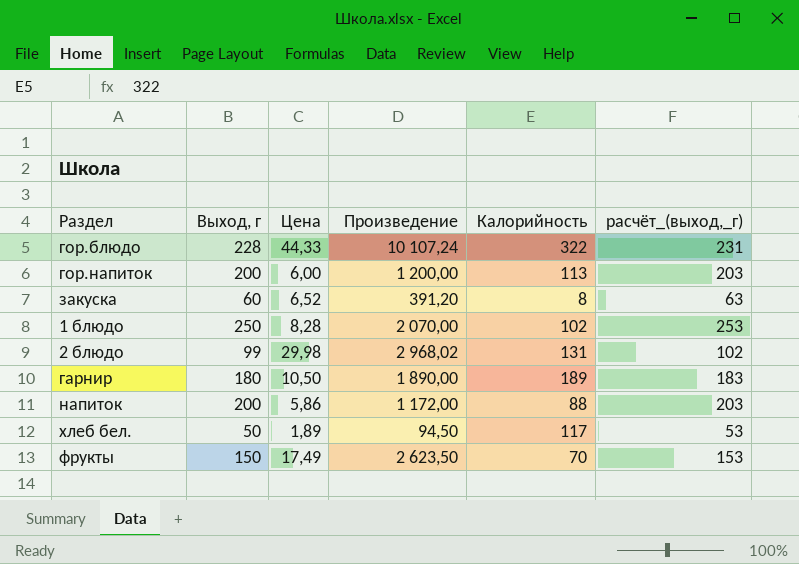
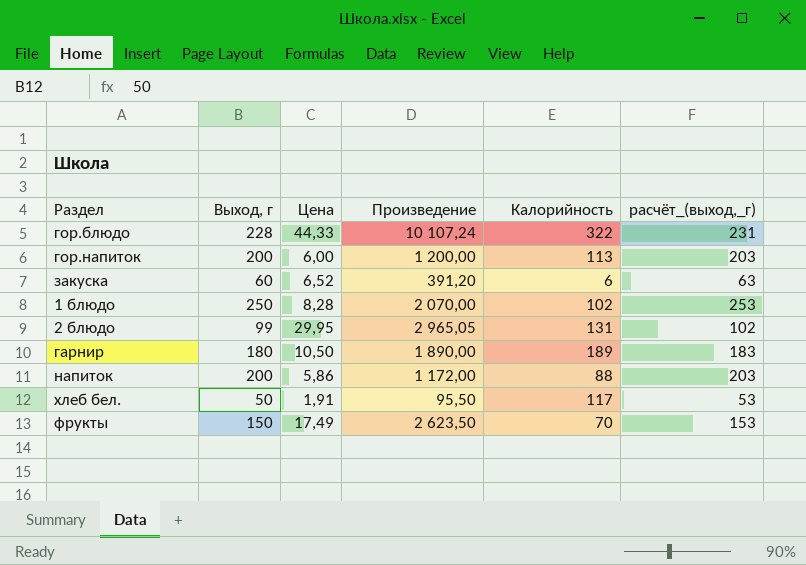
закуска | Калорийность: 8 -> 6
2 блюдо | Цена: 29,98 -> 29,95
2 блюдо | Произведение: 2 968,02 -> 2 965,05
хлеб бел. | Цена: 1,89 -> 1,91
хлеб бел. | Произведение: 94,50 -> 95,50

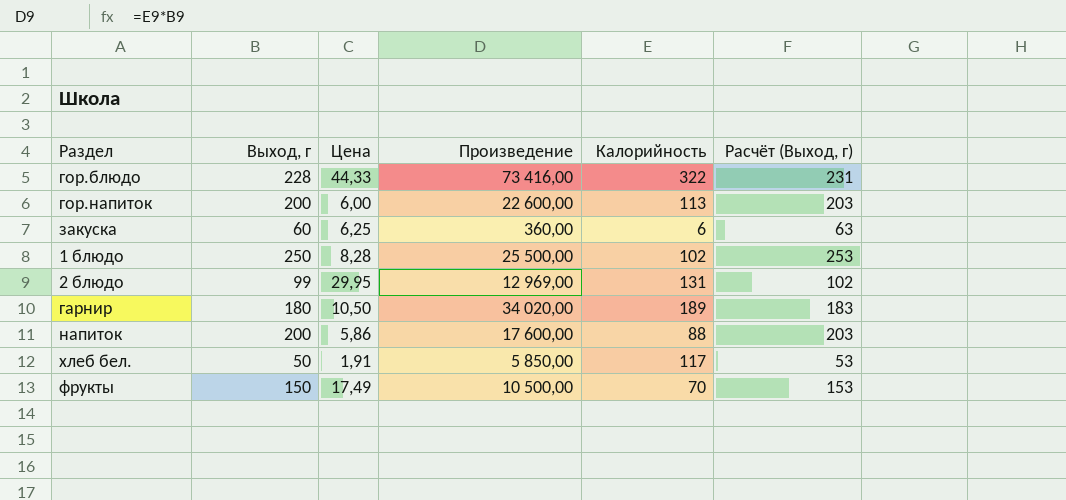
column Произведение | formula: [Выход, г] * [Цена] -> [Выход, г] * [Калорийность]
column name: расчёт_(выход,_г) -> Расчёт (Выход, г)
закуска | Цена: 6,52 -> 6,25

